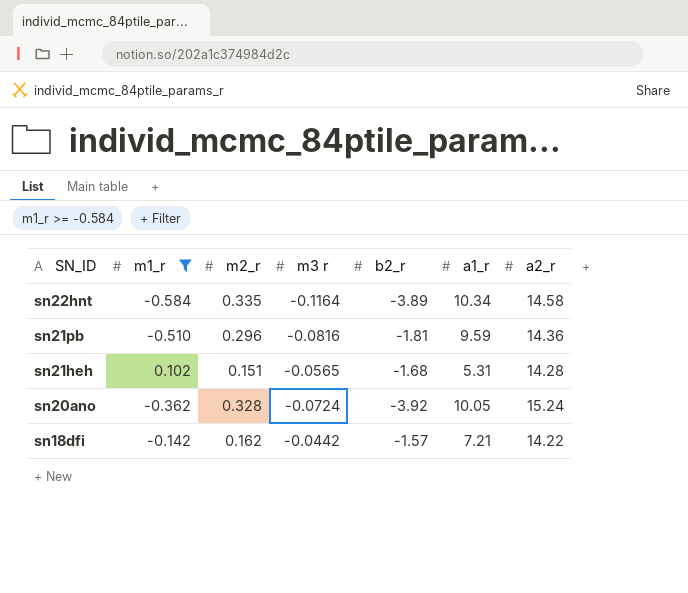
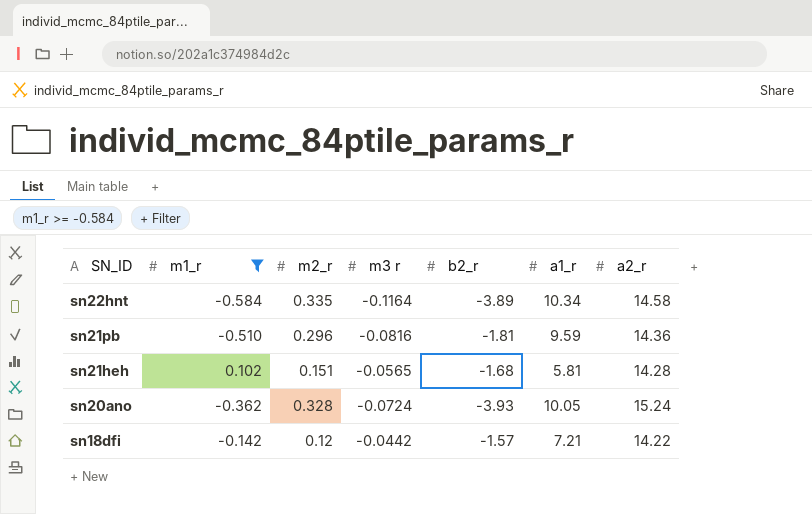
sn21heh | a1_r: 5.31 -> 5.81
sn20ano | b2_r: -3.92 -> -3.93
sn18dfi | m2_r: 0.162 -> 0.12

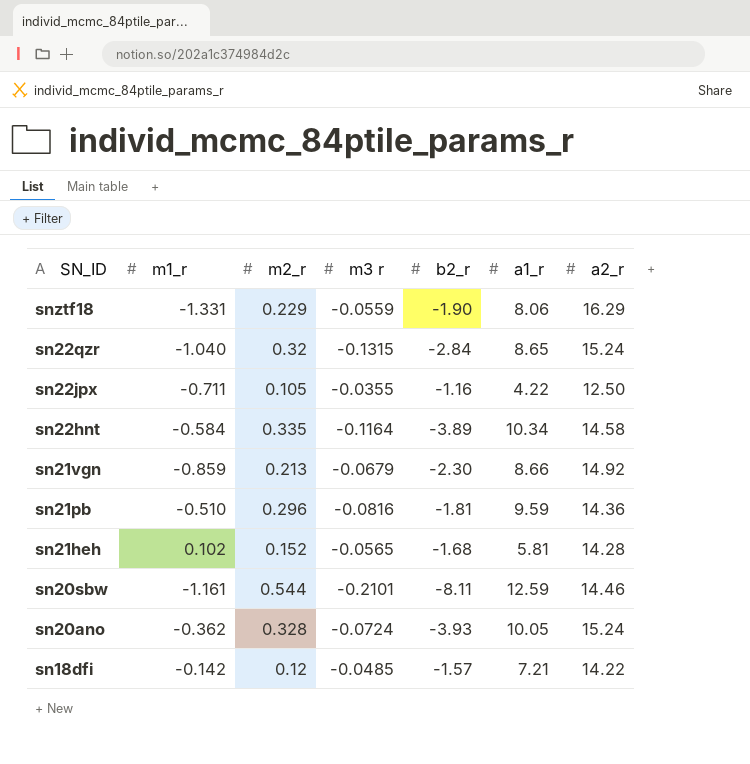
filter: m1_r >= -0.584 -> none
sn21heh | m2_r: 0.151 -> 0.152
sn18dfi | m3 r: -0.0442 -> -0.0485

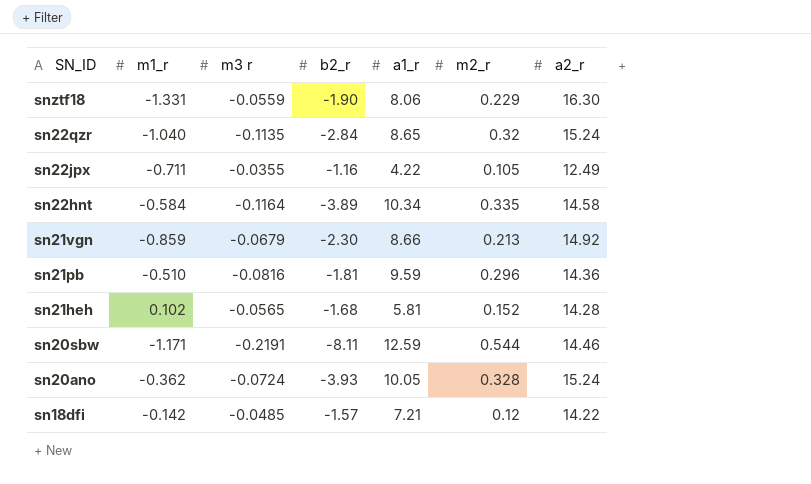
column m2_r | position: 3 -> 6
snztf18 | a2_r: 16.29 -> 16.30
sn22qzr | m3 r: -0.1315 -> -0.1135
sn22jpx | a2_r: 12.50 -> 12.49
sn20sbw | m1_r: -1.161 -> -1.171
sn20sbw | m3 r: -0.2101 -> -0.2191

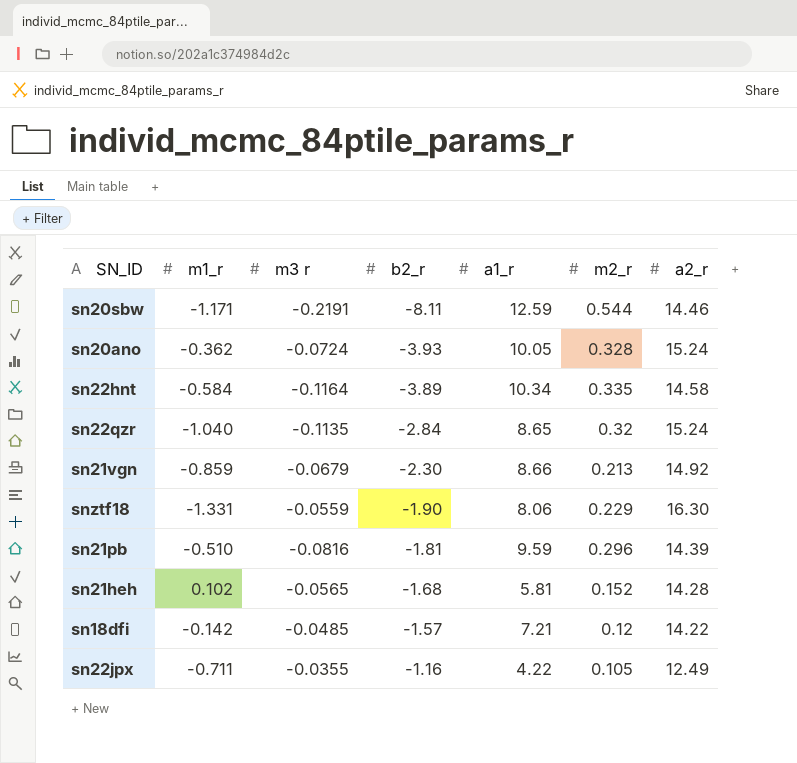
row order: SN_ID descending -> b2_r ascending
sn21pb | a2_r: 14.36 -> 14.39

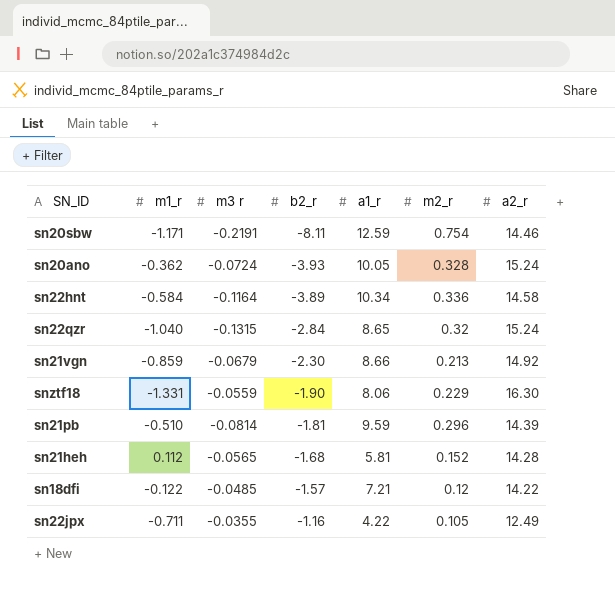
sn20sbw | m2_r: 0.544 -> 0.754
sn22hnt | m2_r: 0.335 -> 0.336
sn22qzr | m3 r: -0.1135 -> -0.1315
sn21pb | m3 r: -0.0816 -> -0.0814
sn21heh | m1_r: 0.102 -> 0.112
sn18dfi | m1_r: -0.142 -> -0.122

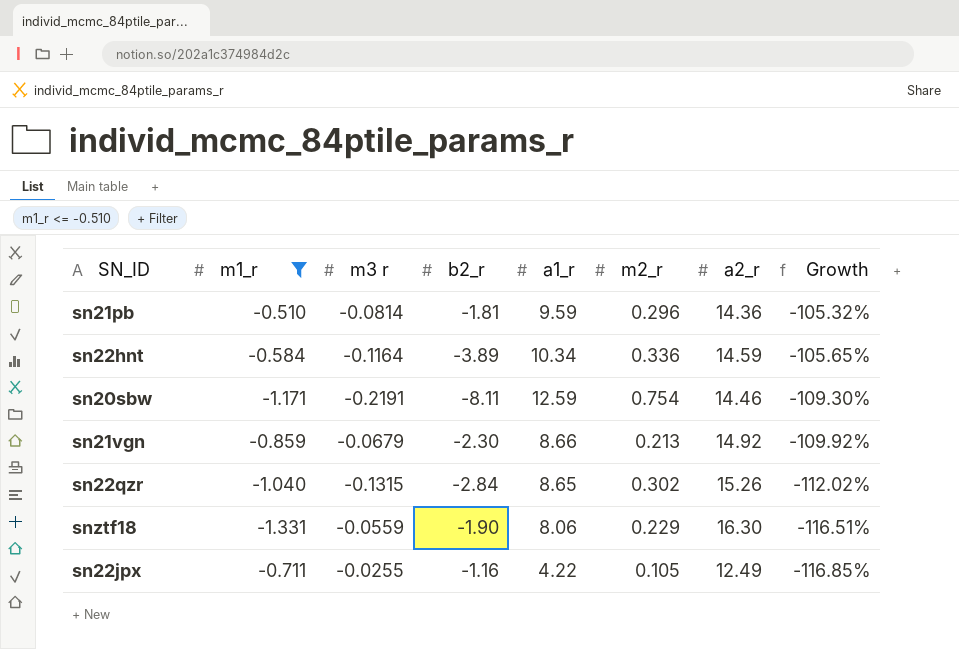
filter: none -> m1_r <= -0.510
row order: b2_r ascending -> Growth descending
column Growth | formula: none -> ([m1_r] - [a1_r]) / [a1_r]
sn21pb | a2_r: 14.39 -> 14.36
sn22hnt | a2_r: 14.58 -> 14.59
sn22qzr | m2_r: 0.32 -> 0.302
sn22qzr | a2_r: 15.24 -> 15.26
sn22jpx | m3 r: -0.0355 -> -0.0255

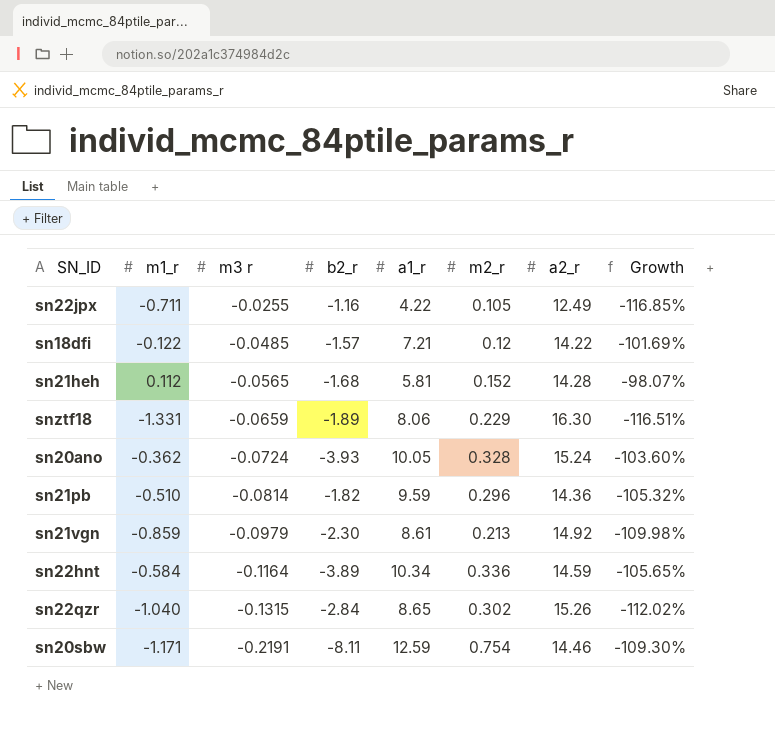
filter: m1_r <= -0.510 -> none
row order: Growth descending -> m3 r descending
snztf18 | m3 r: -0.0559 -> -0.0659
snztf18 | b2_r: -1.90 -> -1.89
sn21pb | b2_r: -1.81 -> -1.82
sn21vgn | m3 r: -0.0679 -> -0.0979
sn21vgn | a1_r: 8.66 -> 8.61
sn21vgn | Growth: -109.92% -> -109.98%

